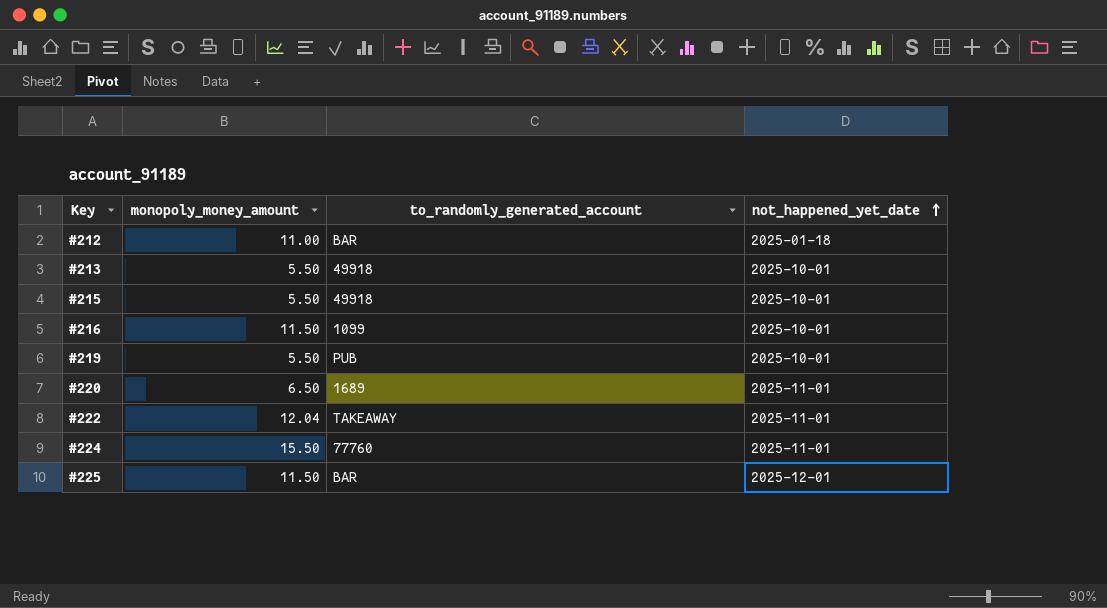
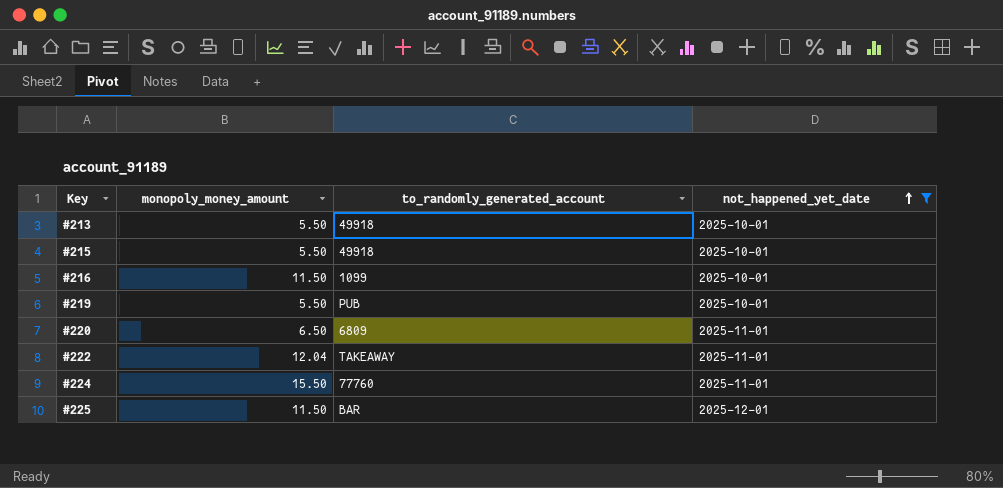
filter: none -> not_happened_yet_date != 2025-01-18
#220 | to_randomly_generated_account: 1689 -> 6809

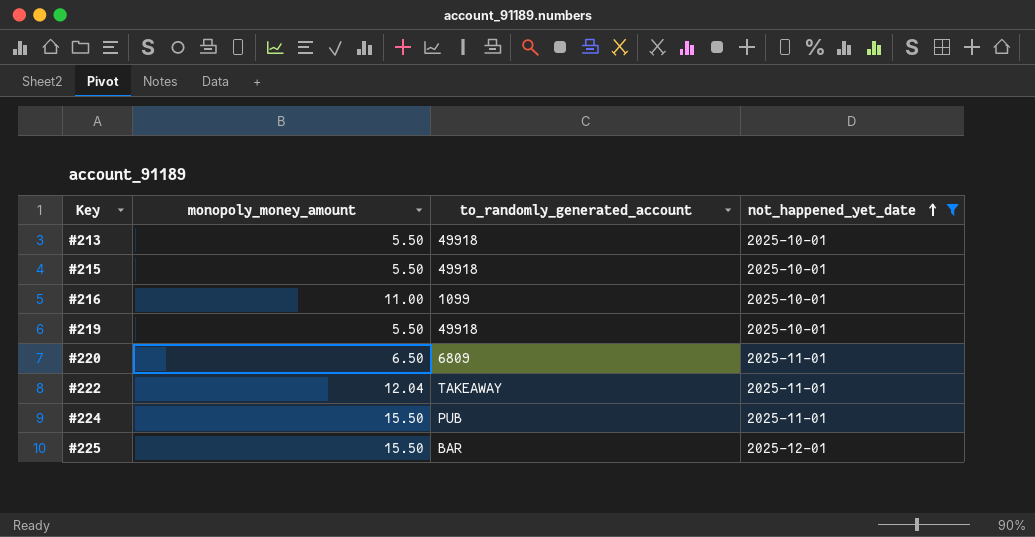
#216 | monopoly_money_amount: 11.50 -> 11.00
#219 | to_randomly_generated_account: PUB -> 49918
#224 | to_randomly_generated_account: 77760 -> PUB
#225 | monopoly_money_amount: 11.50 -> 15.50

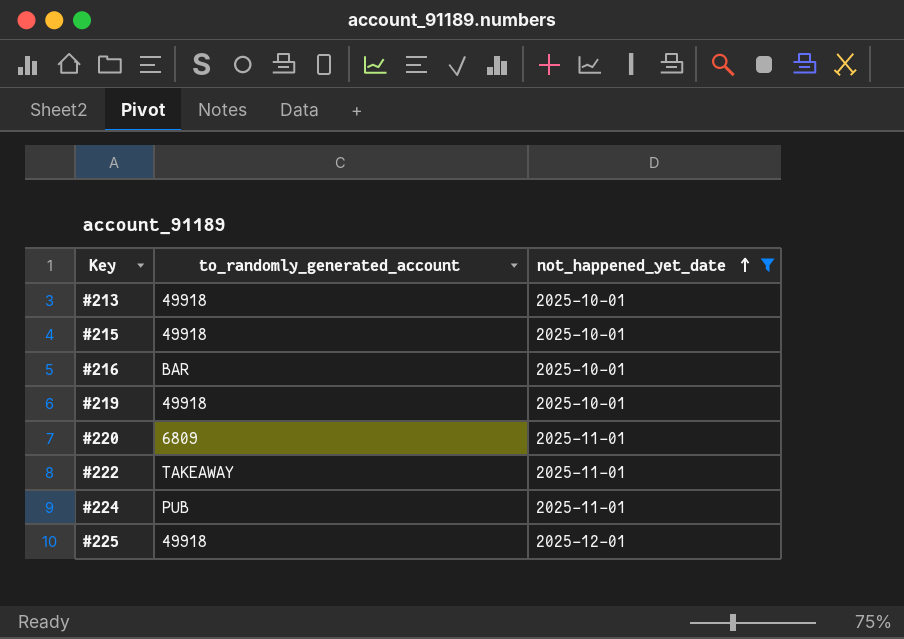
column monopoly_money_amount | position: 2 -> none
#216 | to_randomly_generated_account: 1099 -> BAR
#225 | to_randomly_generated_account: BAR -> 49918

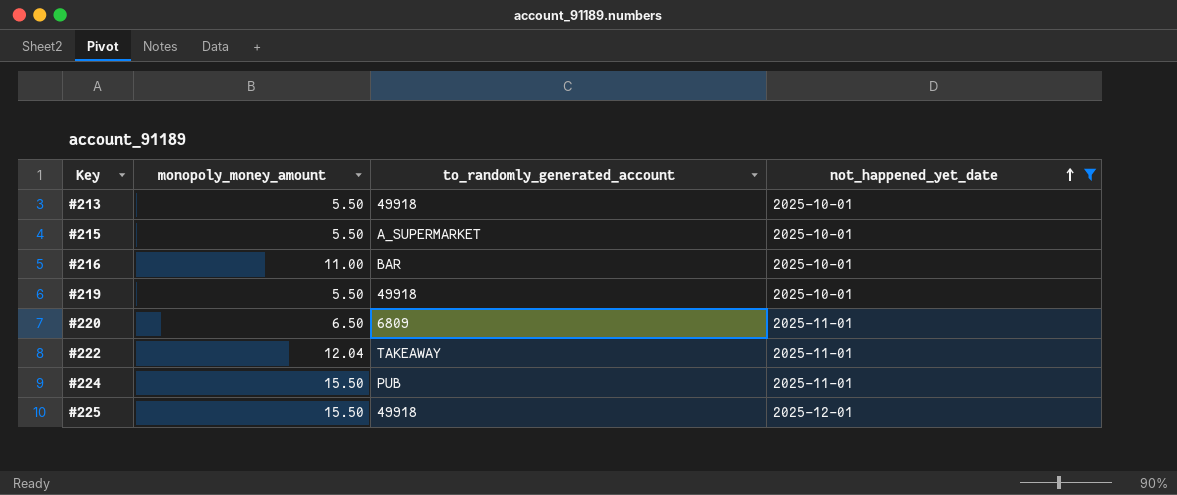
column monopoly_money_amount | position: none -> 2
#215 | to_randomly_generated_account: 49918 -> A_SUPERMARKET

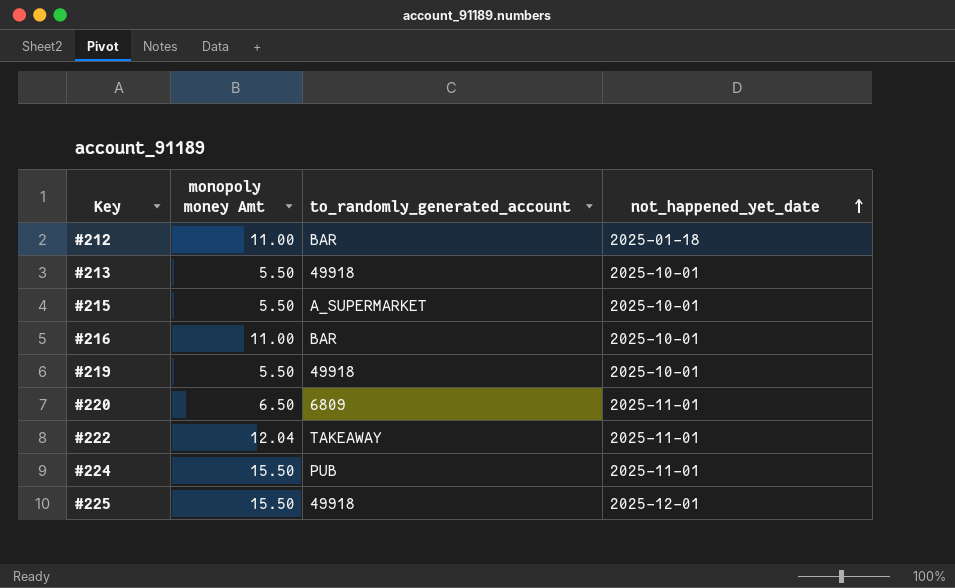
filter: not_happened_yet_date != 2025-01-18 -> none
column name: monopoly_money_amount -> monopoly money Amt

